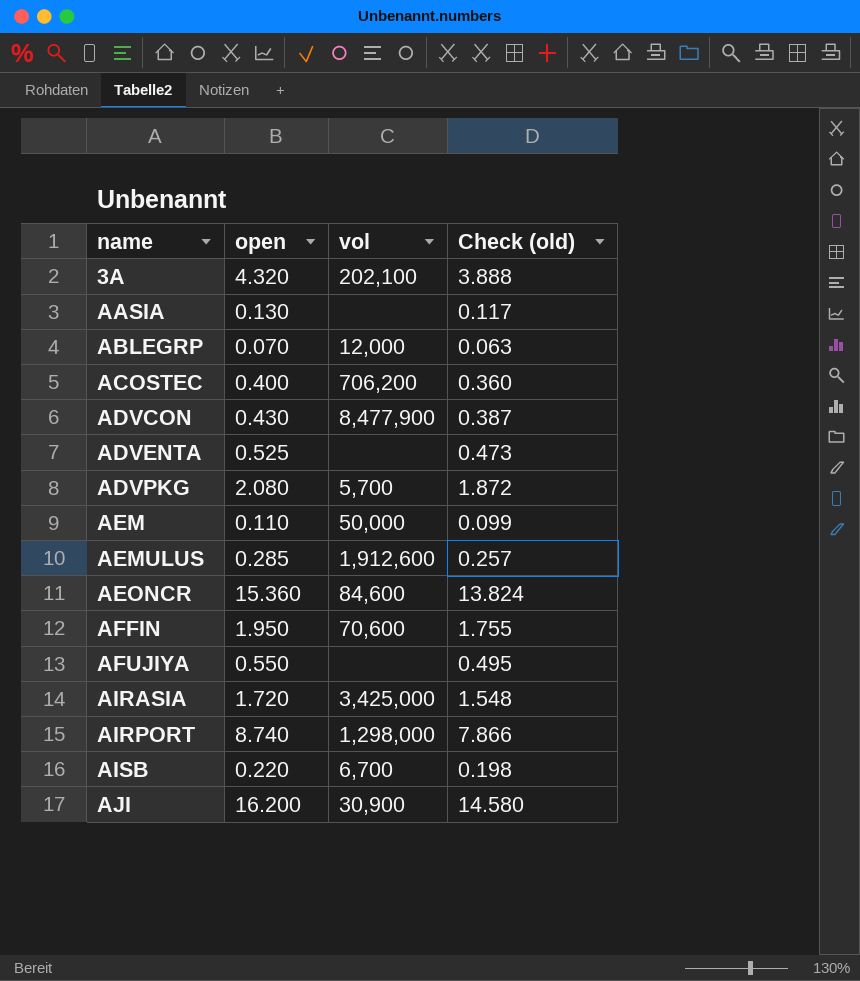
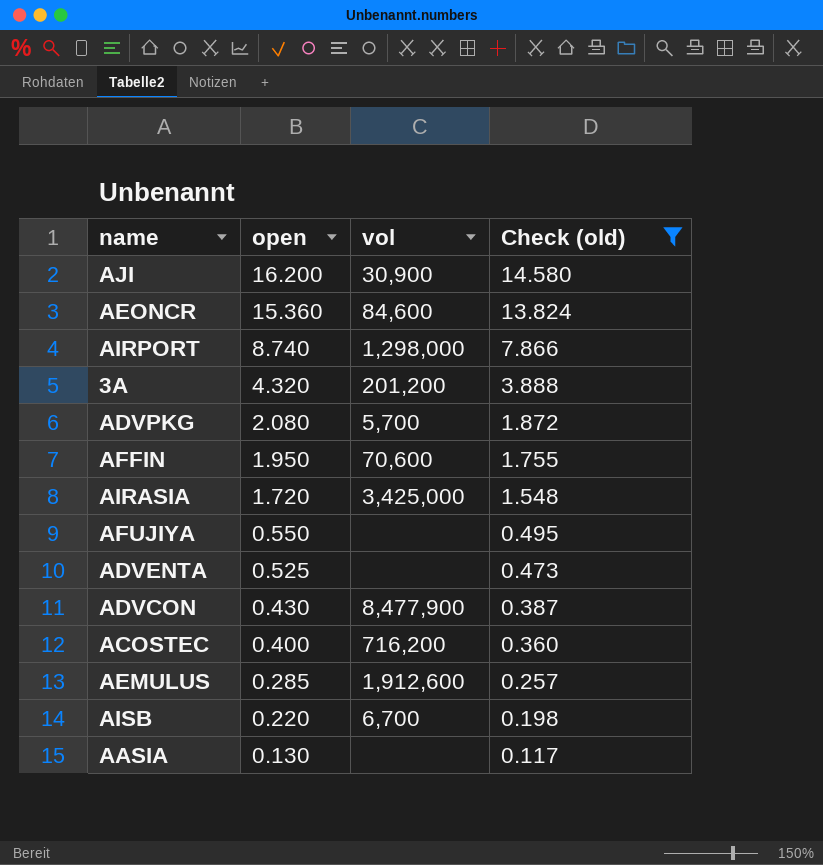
filter: none -> Check (old) >= 0.117
row order: name ascending -> open descending
3A | vol: 202,100 -> 201,200
ACOSTEC | vol: 706,200 -> 716,200

